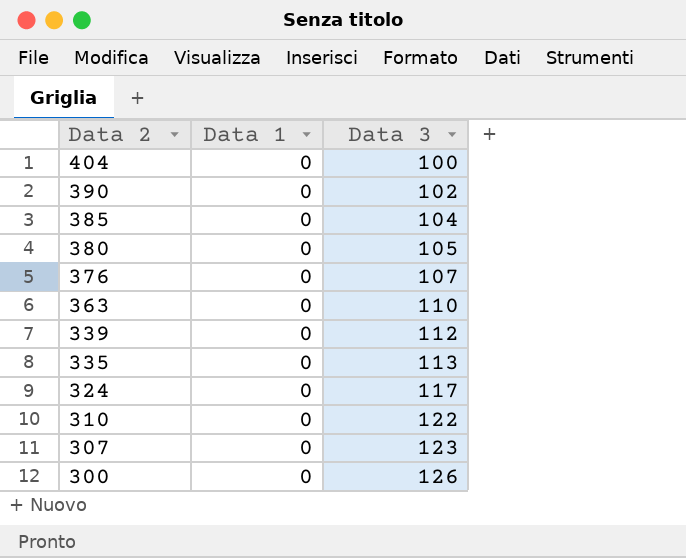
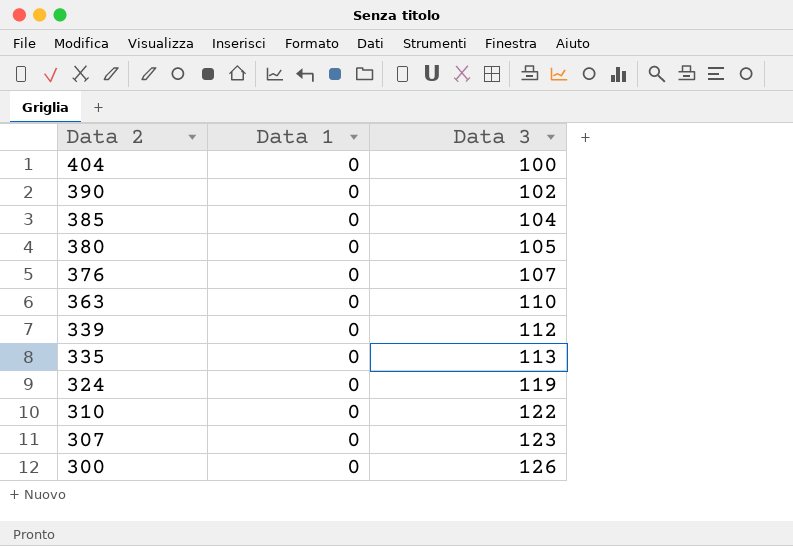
324 | Data 3: 117 -> 119

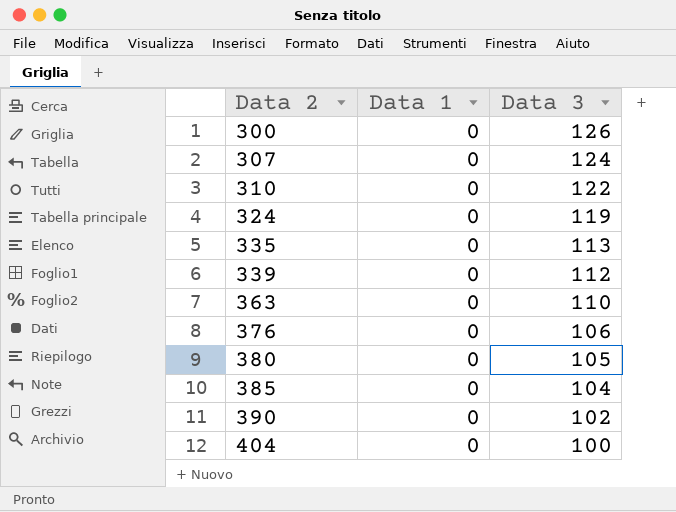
row order: Data 2 descending -> Data 2 ascending
307 | Data 3: 123 -> 124
376 | Data 3: 107 -> 106

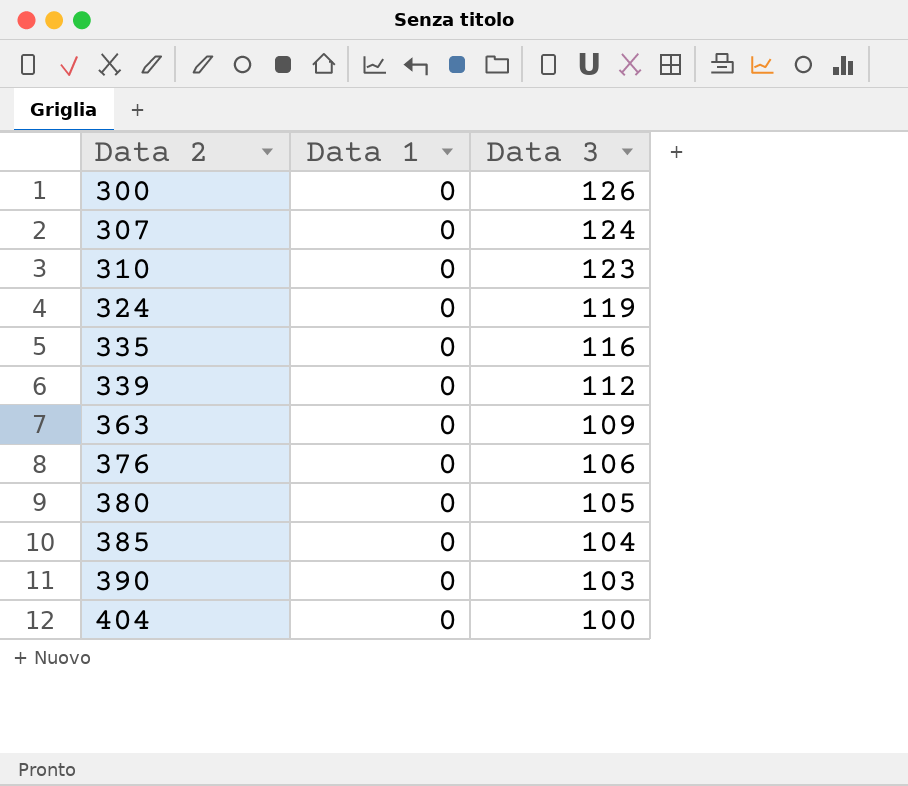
310 | Data 3: 122 -> 123
335 | Data 3: 113 -> 116
363 | Data 3: 110 -> 109
390 | Data 3: 102 -> 103

